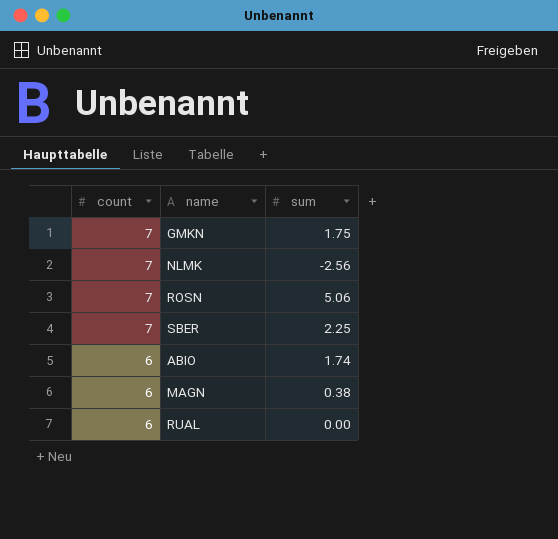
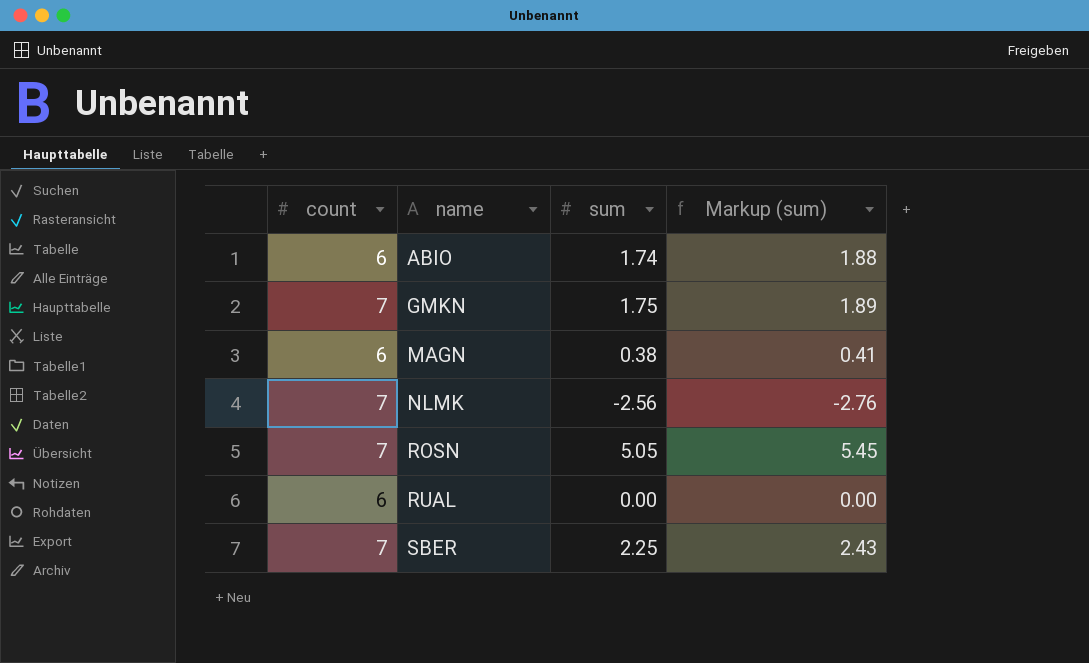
row order: count descending -> name ascending
column Markup (sum) | formula: none -> [sum] * 1.08
ROSN | sum: 5.06 -> 5.05

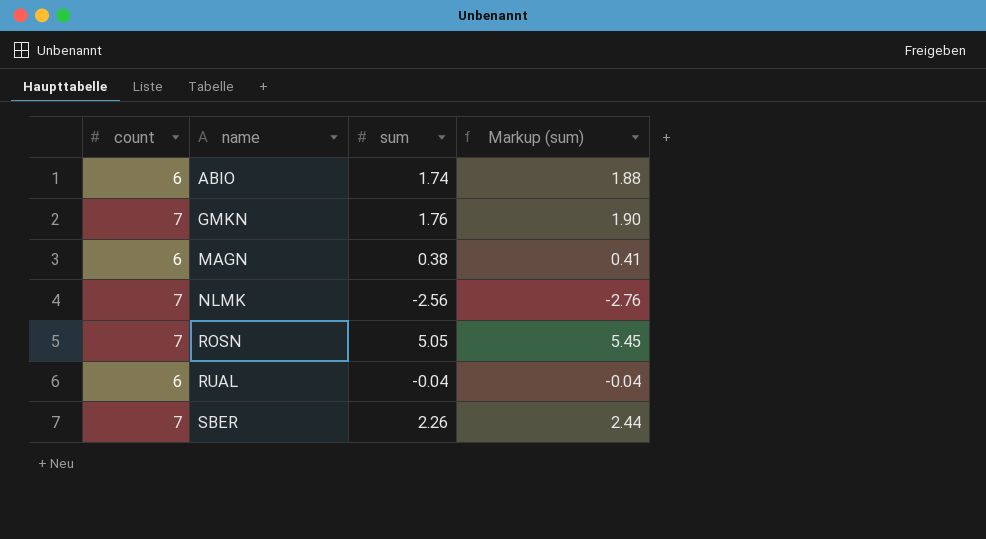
GMKN | sum: 1.75 -> 1.76
GMKN | Markup (sum): 1.89 -> 1.90
RUAL | sum: 0.00 -> -0.04
RUAL | Markup (sum): 0.00 -> -0.04
SBER | sum: 2.25 -> 2.26
SBER | Markup (sum): 2.43 -> 2.44

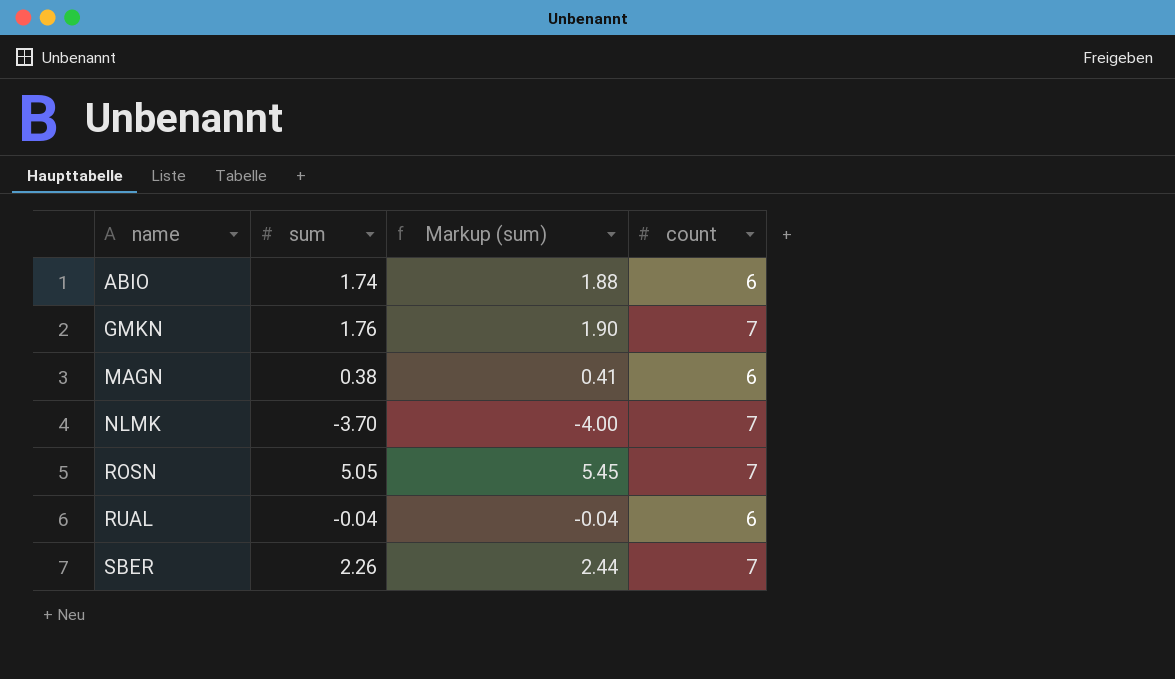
column count | position: 1 -> 4
NLMK | sum: -2.56 -> -3.70
NLMK | Markup (sum): -2.76 -> -4.00

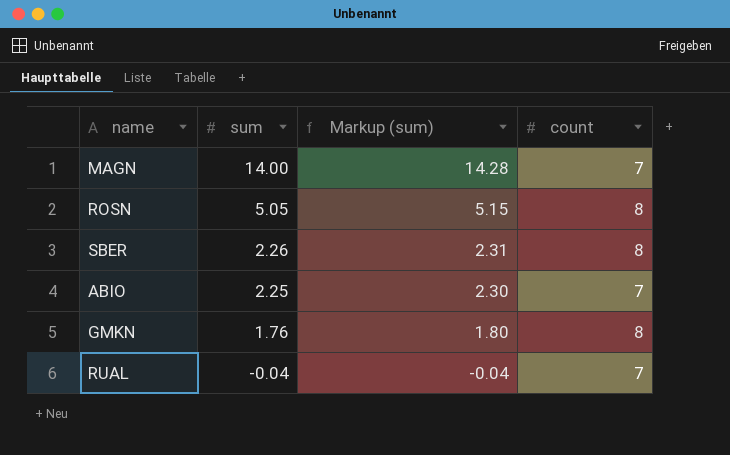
row order: name ascending -> sum descending
column Markup (sum) | formula: [sum] * 1.08 -> [sum] * 1.02
row NLMK: -3.70 | -4.00 | 7 -> none
MAGN | sum: 0.38 -> 14.00
MAGN | count: 6 -> 7
ROSN | count: 7 -> 8
SBER | count: 7 -> 8
ABIO | sum: 1.74 -> 2.25
ABIO | count: 6 -> 7
GMKN | count: 7 -> 8
RUAL | count: 6 -> 7

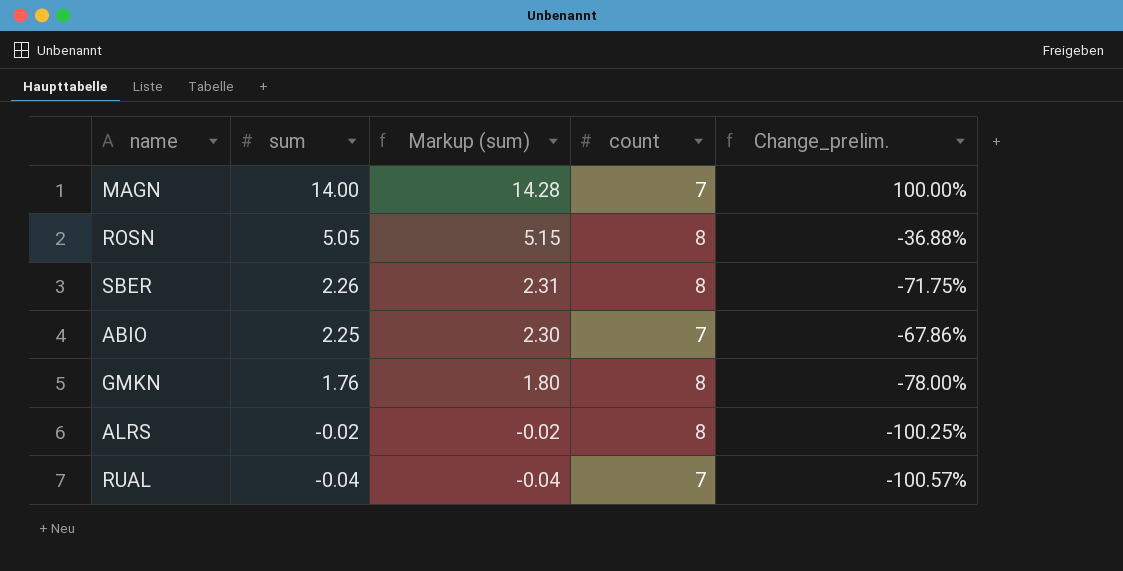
column Change_prelim. | formula: none -> ([sum] - [count]) / [count]
row ALRS: none -> -0.02 | -0.02 | 8 | -100.25%

